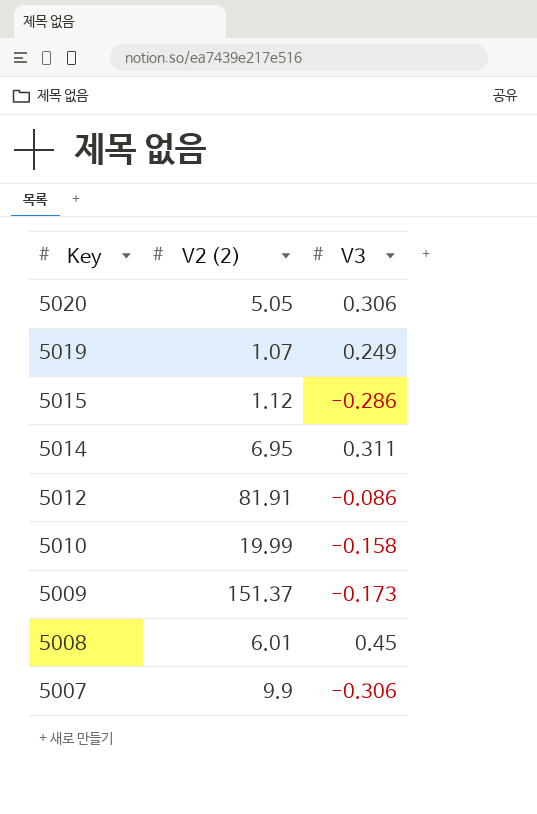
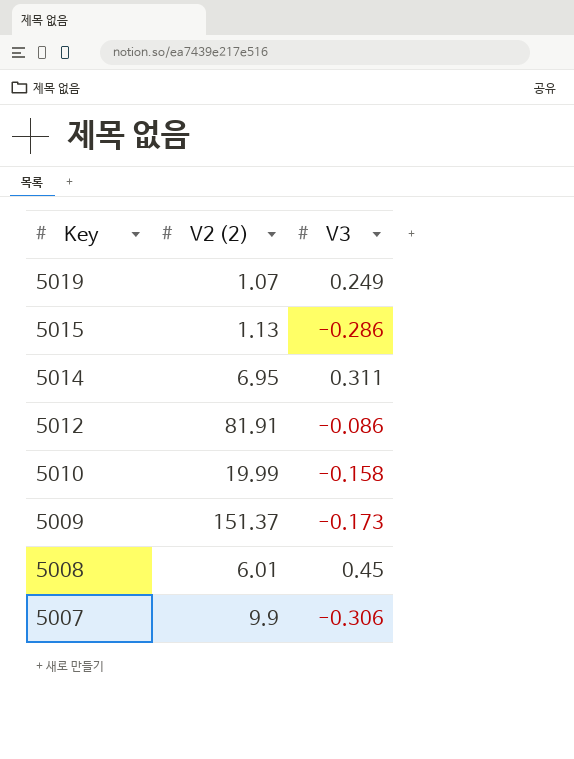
row 5020: 5.05 | 0.306 -> none
5015 | V2 (2): 1.12 -> 1.13

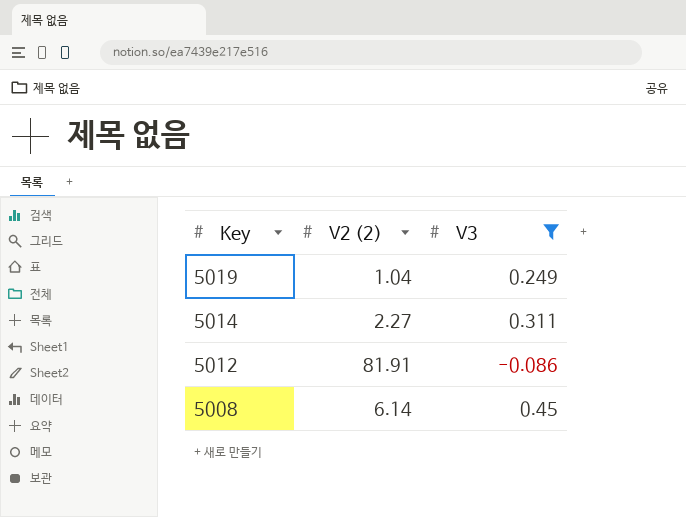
filter: none -> V3 >= -0.086
5019 | V2 (2): 1.07 -> 1.04
5014 | V2 (2): 6.95 -> 2.27
5008 | V2 (2): 6.01 -> 6.14

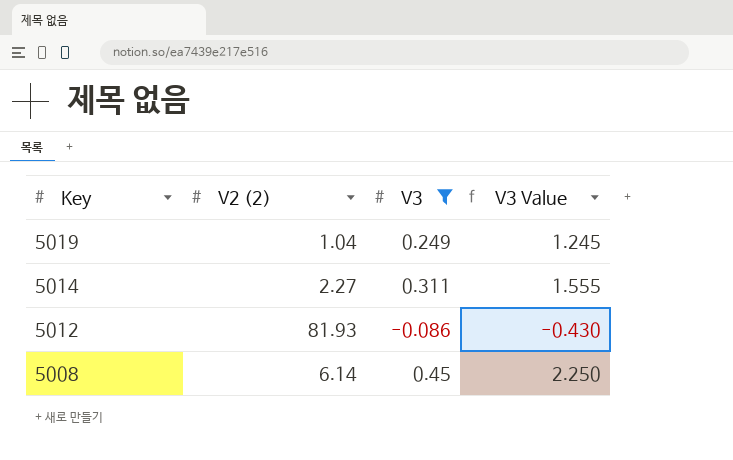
column V3 Value | formula: none -> [V3] * 5
5012 | V2 (2): 81.91 -> 81.93

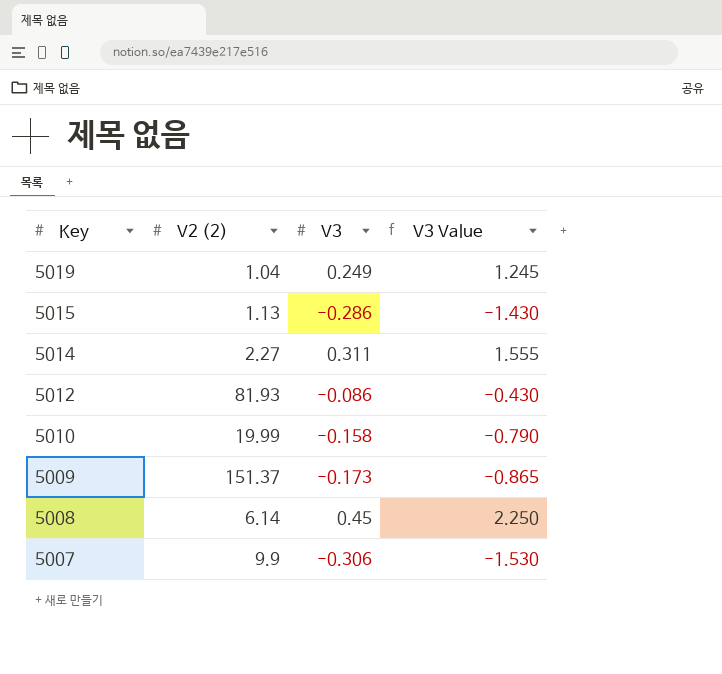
filter: V3 >= -0.086 -> none

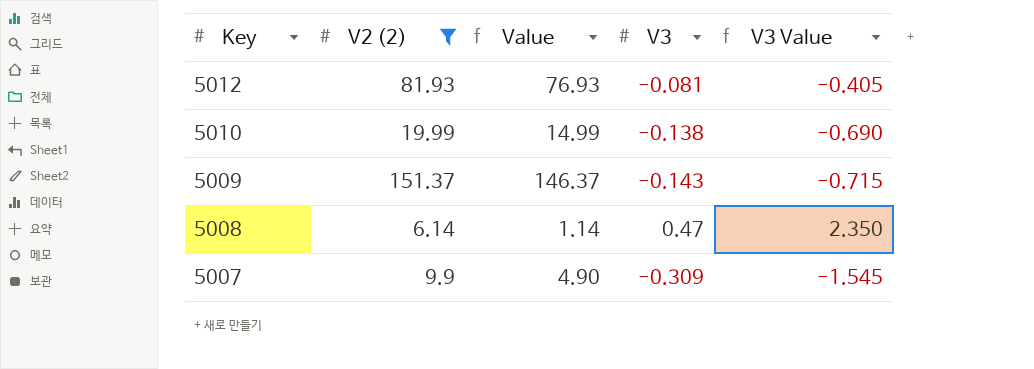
filter: none -> V2 (2) >= 6.14
column Value | formula: none -> [V2 (2)] - 5
5012 | V3: -0.086 -> -0.081
5012 | V3 Value: -0.430 -> -0.405
5010 | V3: -0.158 -> -0.138
5010 | V3 Value: -0.790 -> -0.690
5009 | V3: -0.173 -> -0.143
5009 | V3 Value: -0.865 -> -0.715
5008 | V3: 0.45 -> 0.47
5008 | V3 Value: 2.250 -> 2.350
5007 | V3: -0.306 -> -0.309
5007 | V3 Value: -1.530 -> -1.545

